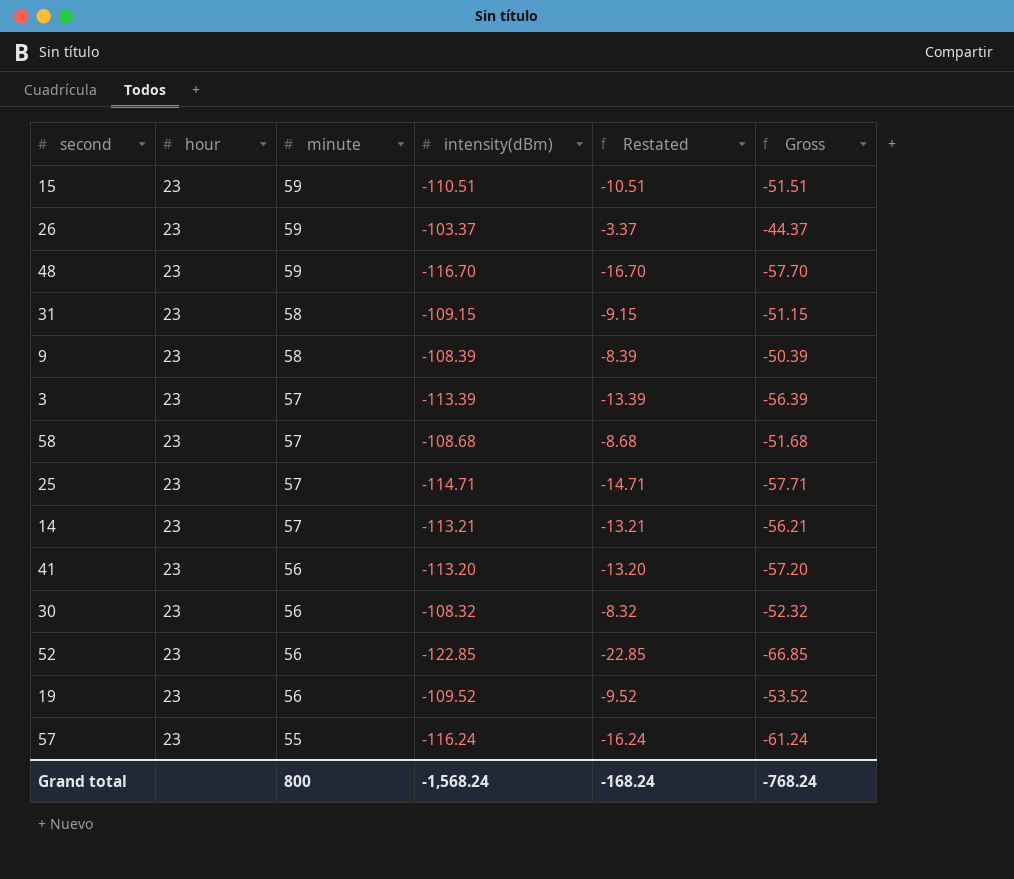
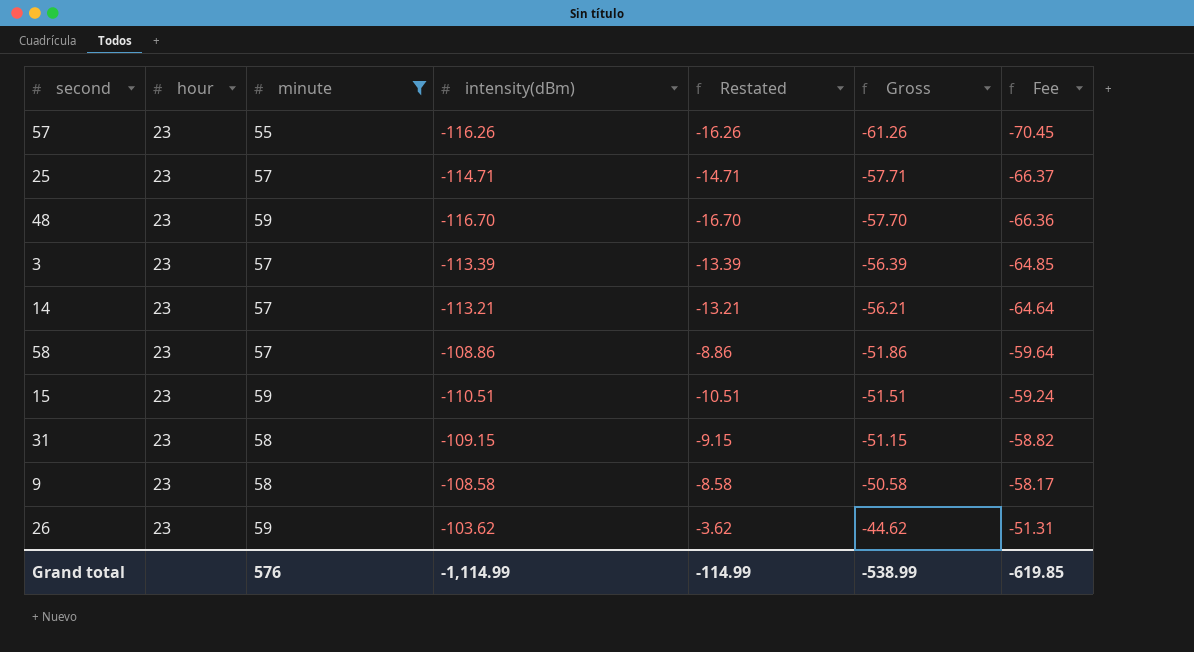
filter: none -> minute != 56
row order: minute descending -> Gross ascending
column Fee | formula: none -> [Gross] * 1.15
57 | intensity(dBm): -116.24 -> -116.26
57 | Restated: -16.24 -> -16.26
57 | Gross: -61.24 -> -61.26
58 | intensity(dBm): -108.68 -> -108.86
58 | Restated: -8.68 -> -8.86
58 | Gross: -51.68 -> -51.86
9 | intensity(dBm): -108.39 -> -108.58
9 | Restated: -8.39 -> -8.58
9 | Gross: -50.39 -> -50.58
26 | intensity(dBm): -103.37 -> -103.62
26 | Restated: -3.37 -> -3.62
26 | Gross: -44.37 -> -44.62
Grand total | minute: 800 -> 576
Grand total | intensity(dBm): -1,568.24 -> -1,114.99
Grand total | Restated: -168.24 -> -114.99
Grand total | Gross: -768.24 -> -538.99

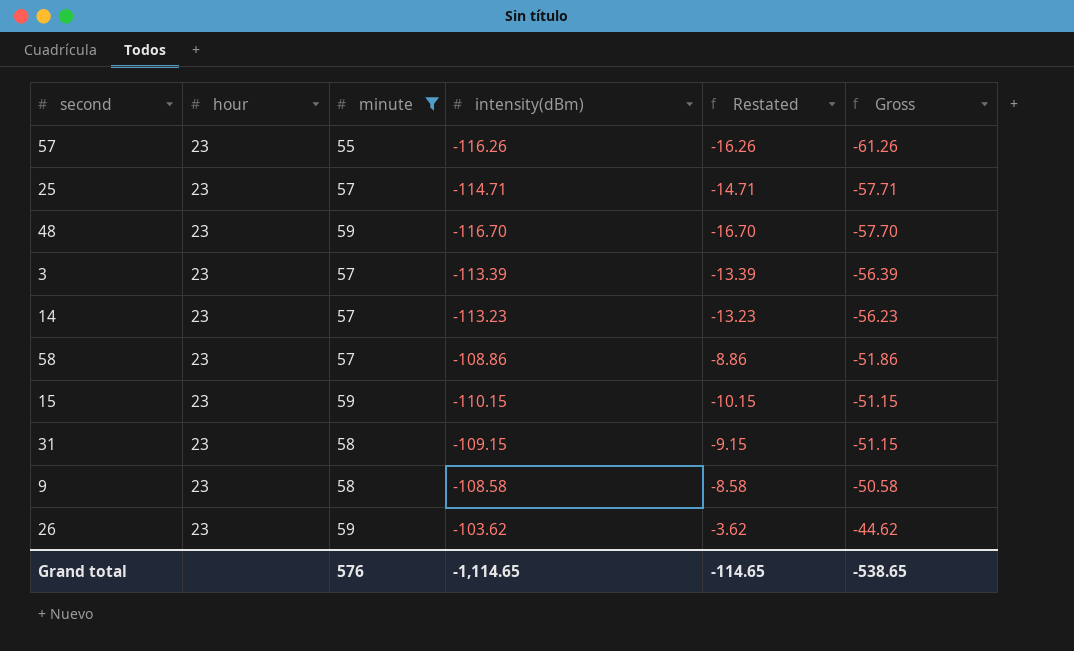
column Fee | formula: [Gross] * 1.15 -> none
14 | intensity(dBm): -113.21 -> -113.23
14 | Restated: -13.21 -> -13.23
14 | Gross: -56.21 -> -56.23
15 | intensity(dBm): -110.51 -> -110.15
15 | Restated: -10.51 -> -10.15
15 | Gross: -51.51 -> -51.15
Grand total | intensity(dBm): -1,114.99 -> -1,114.65
Grand total | Restated: -114.99 -> -114.65
Grand total | Gross: -538.99 -> -538.65

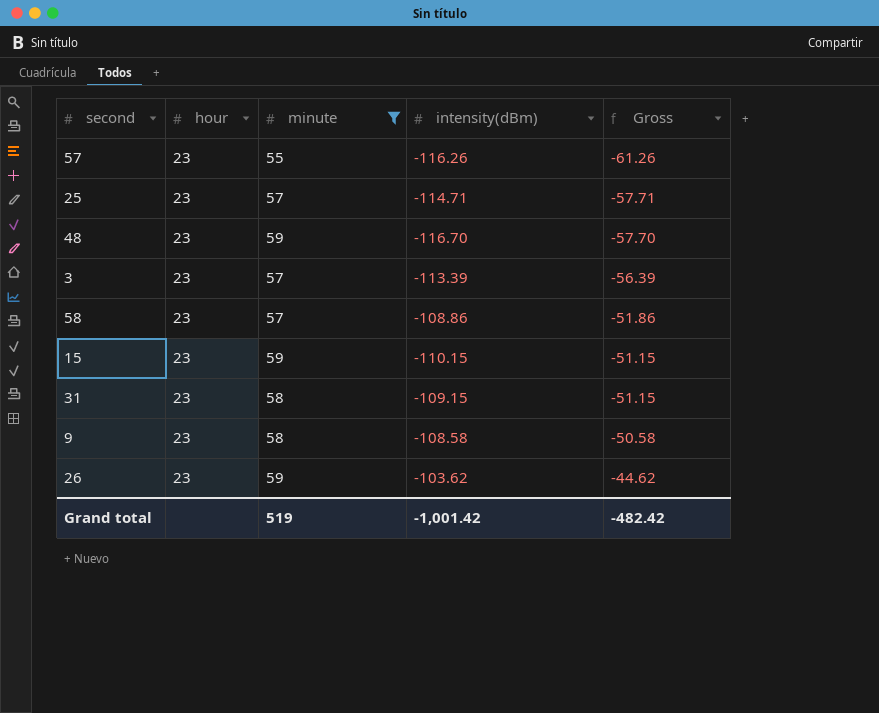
column Restated | formula: [intensity(dBm)] + 100 -> none
row 14: 23 | 57 | -113.23 | -13.23 | -56.23 -> none
Grand total | minute: 576 -> 519
Grand total | intensity(dBm): -1,114.65 -> -1,001.42
Grand total | Gross: -538.65 -> -482.42

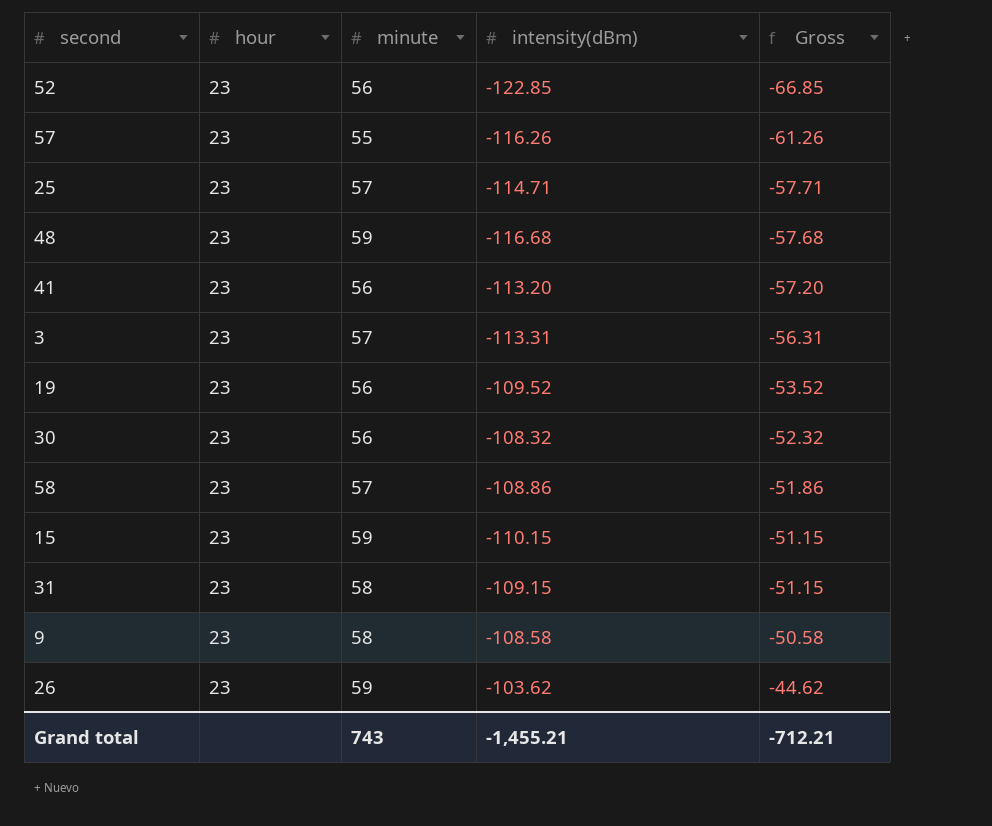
filter: minute != 56 -> none
48 | intensity(dBm): -116.70 -> -116.68
48 | Gross: -57.70 -> -57.68
3 | intensity(dBm): -113.39 -> -113.31
3 | Gross: -56.39 -> -56.31
Grand total | minute: 519 -> 743
Grand total | intensity(dBm): -1,001.42 -> -1,455.21
Grand total | Gross: -482.42 -> -712.21

